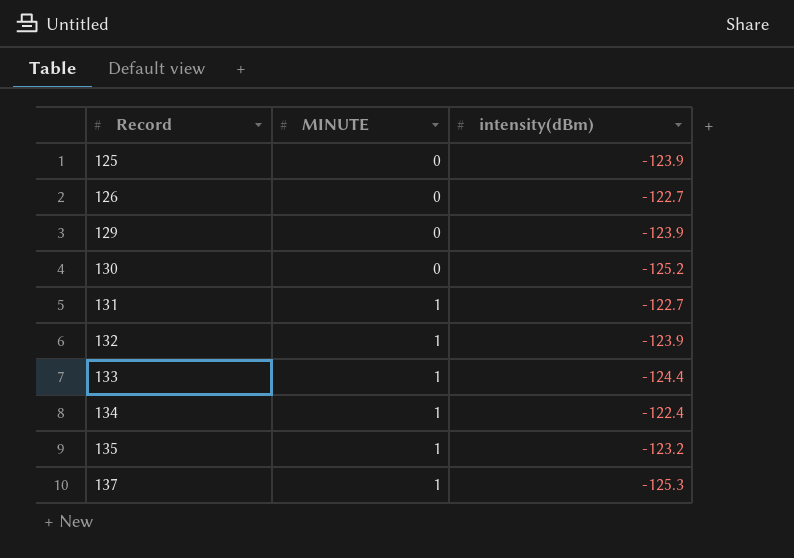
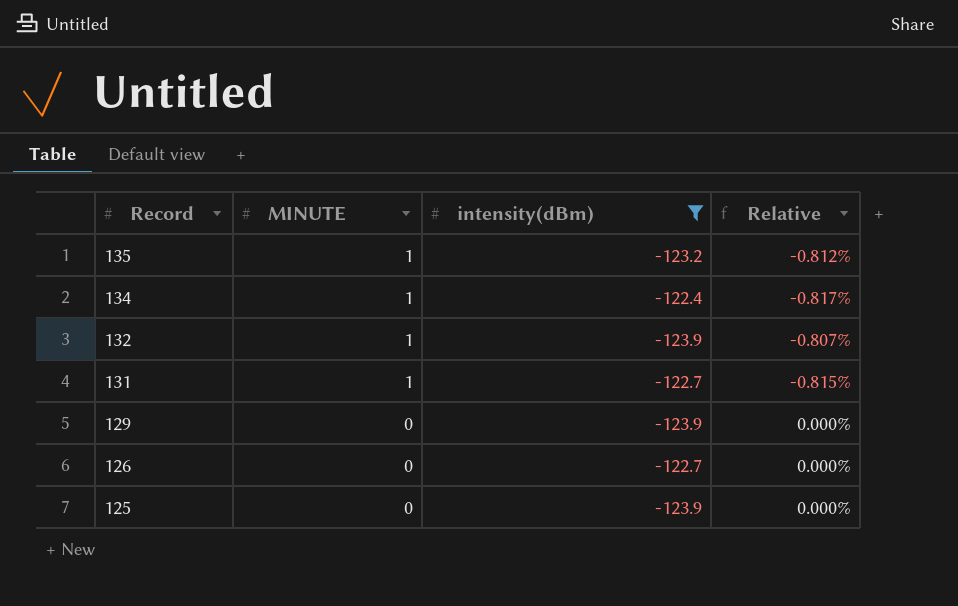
filter: none -> intensity(dBm) >= -123.9
row order: Record ascending -> Record descending
column Relative | formula: none -> [MINUTE] / [intensity(dBm)]

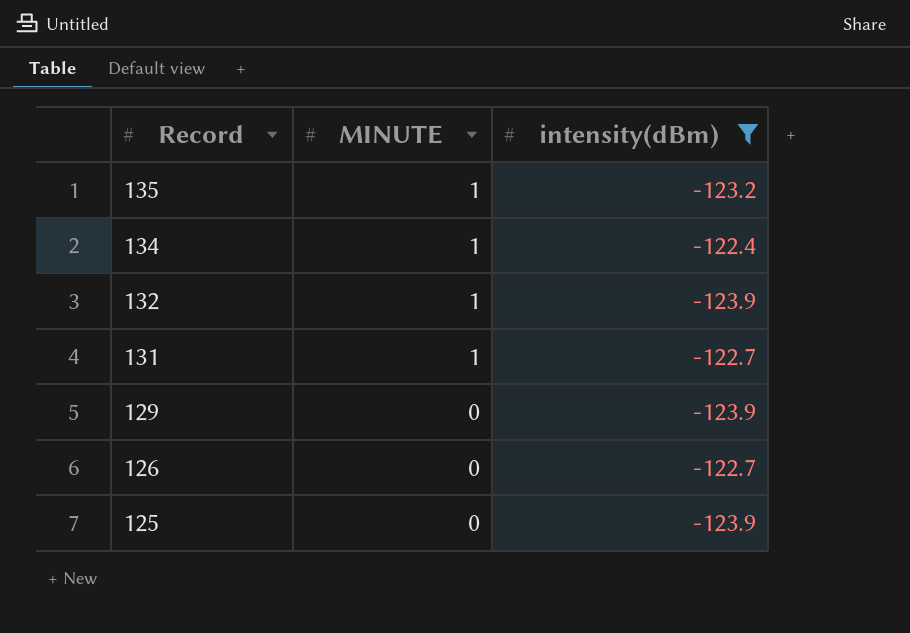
column Relative | formula: [MINUTE] / [intensity(dBm)] -> none

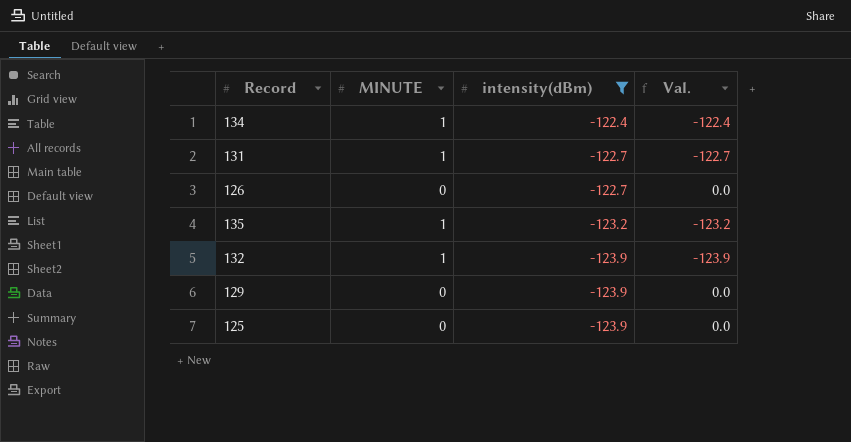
row order: Record descending -> intensity(dBm) descending
column Val. | formula: none -> [MINUTE] * [intensity(dBm)]

